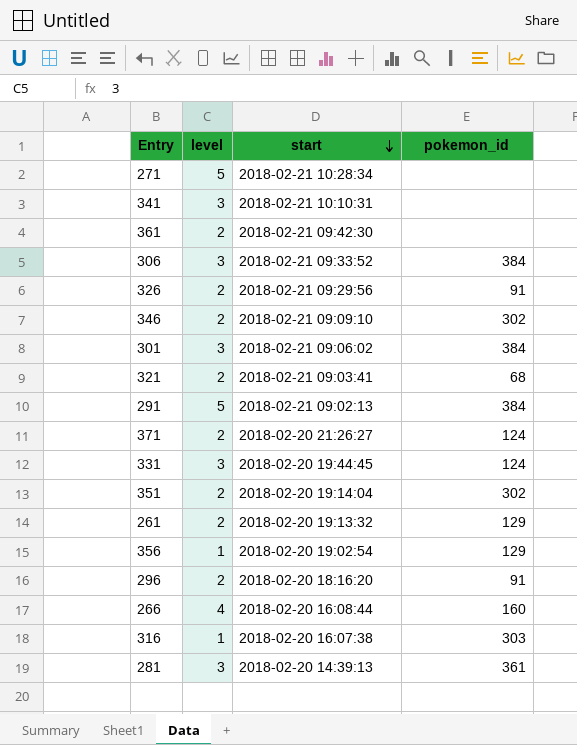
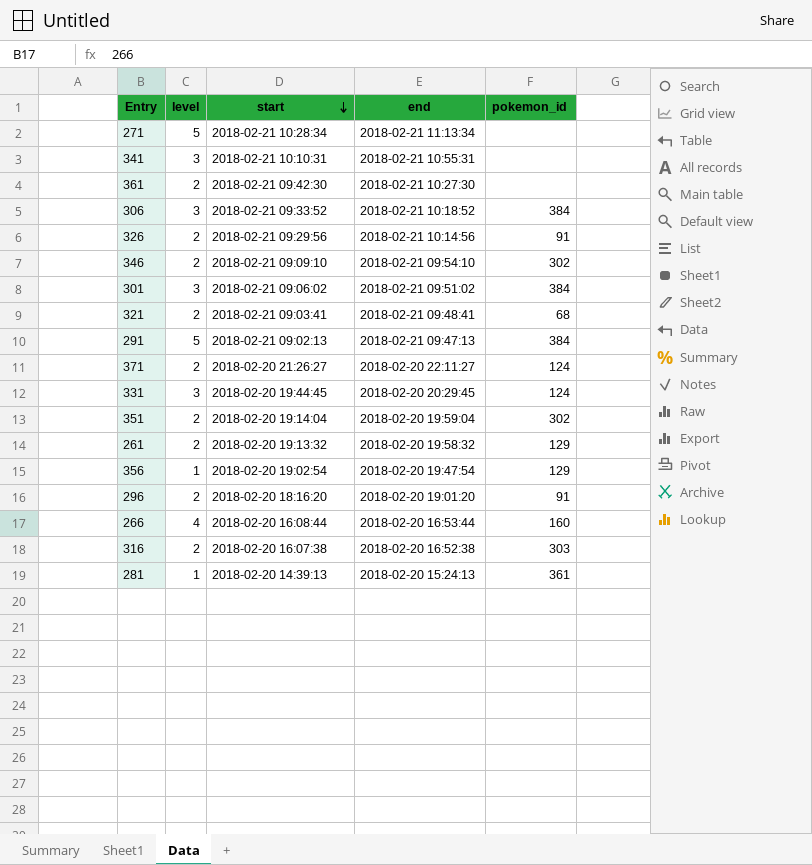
column end | position: none -> 4
316 | level: 1 -> 2
281 | level: 3 -> 1

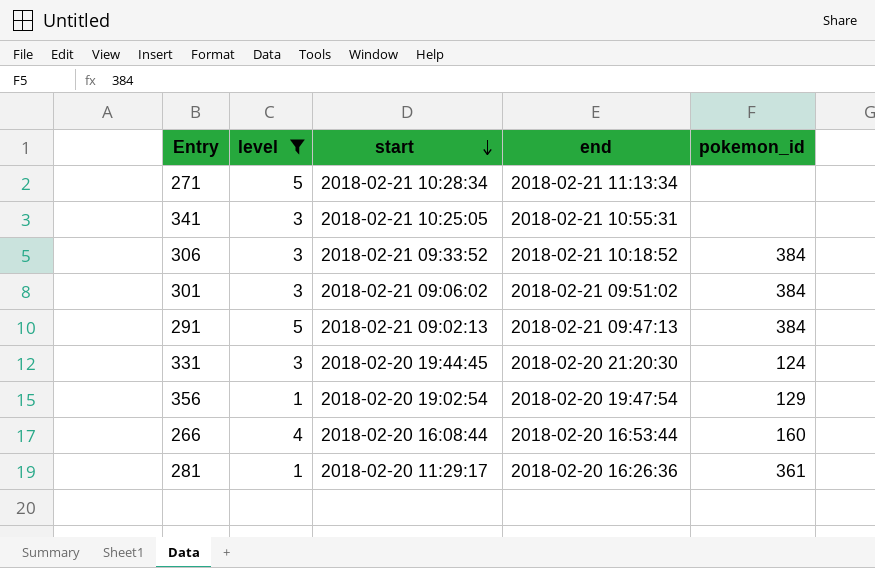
filter: none -> level != 2
341 | start: 2018-02-21 10:10:31 -> 2018-02-21 10:25:05
331 | end: 2018-02-20 20:29:45 -> 2018-02-20 21:20:30
281 | start: 2018-02-20 14:39:13 -> 2018-02-20 11:29:17
281 | end: 2018-02-20 15:24:13 -> 2018-02-20 16:26:36

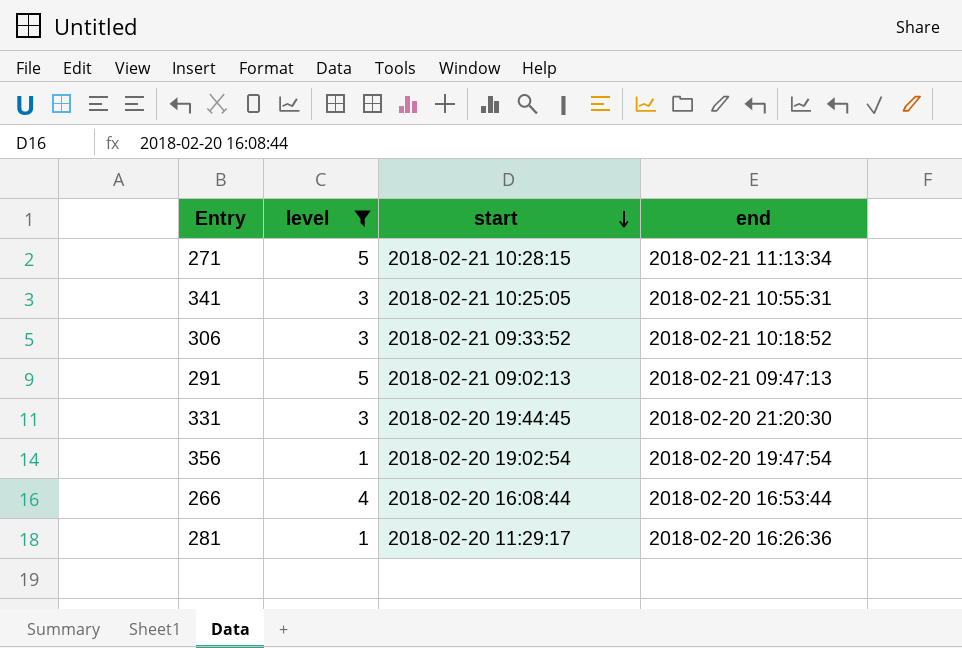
column pokemon_id | position: 5 -> none
row 301: 3 | 2018-02-21 09:06:02 | 2018-02-21 09:51:02 | 384 -> none
271 | start: 2018-02-21 10:28:34 -> 2018-02-21 10:28:15

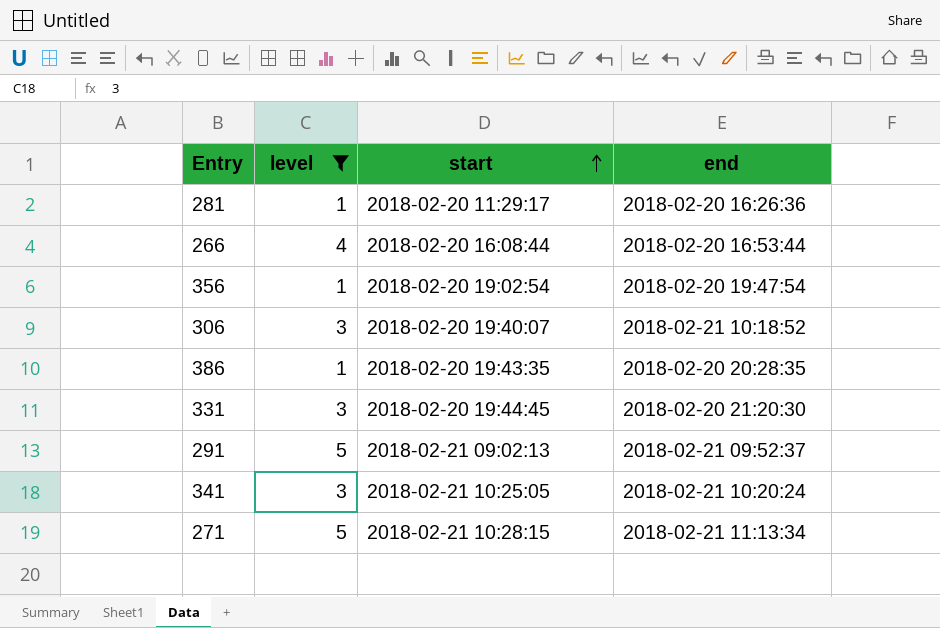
row order: start descending -> start ascending
306 | start: 2018-02-21 09:33:52 -> 2018-02-20 19:40:07
row 386: none -> 1 | 2018-02-20 19:43:35 | 2018-02-20 20:28:35
291 | end: 2018-02-21 09:47:13 -> 2018-02-21 09:52:37
341 | end: 2018-02-21 10:55:31 -> 2018-02-21 10:20:24

